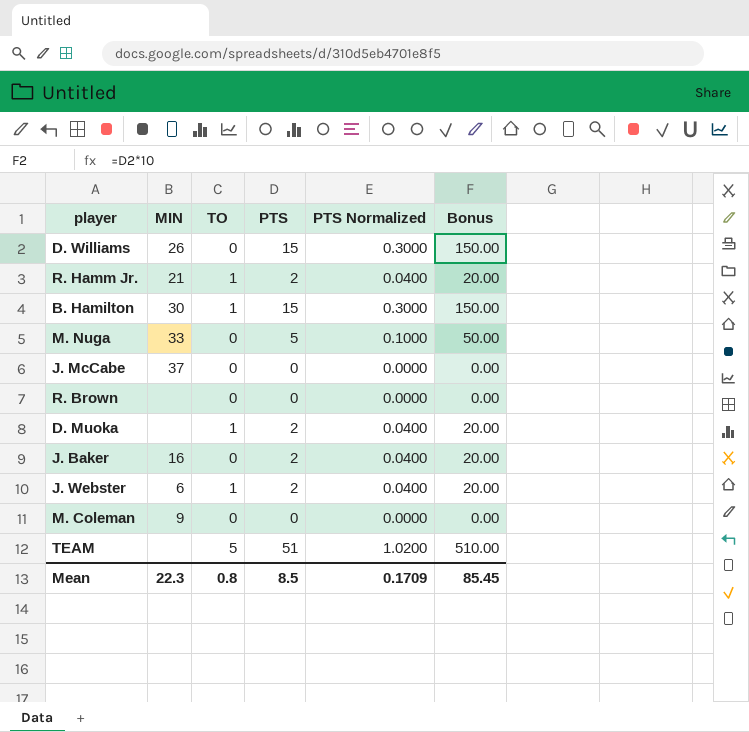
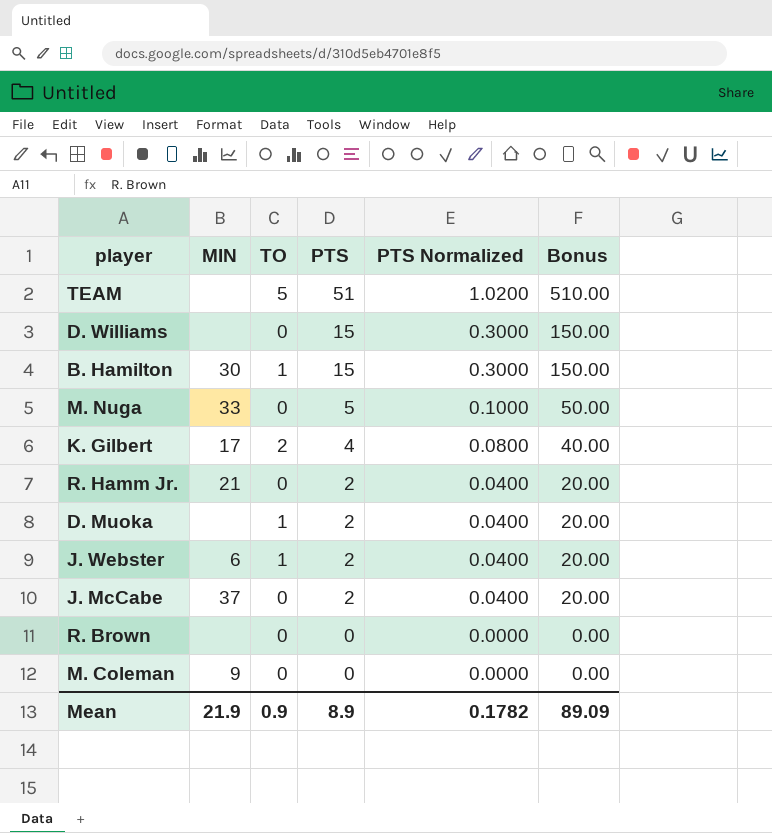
row order: none -> PTS descending
row J. Baker: 16 | 0 | 2 | 0.0400 | 20.00 -> none
D. Williams | MIN: 26 -> none
row K. Gilbert: none -> 17 | 2 | 4 | 0.0800 | 40.00
R. Hamm Jr. | TO: 1 -> 0
J. McCabe | PTS: 0 -> 2
J. McCabe | PTS Normalized: 0.0000 -> 0.0400
J. McCabe | Bonus: 0.00 -> 20.00
Mean | MIN: 22.3 -> 21.9
Mean | TO: 0.8 -> 0.9
Mean | PTS: 8.5 -> 8.9
Mean | PTS Normalized: 0.1709 -> 0.1782
Mean | Bonus: 85.45 -> 89.09

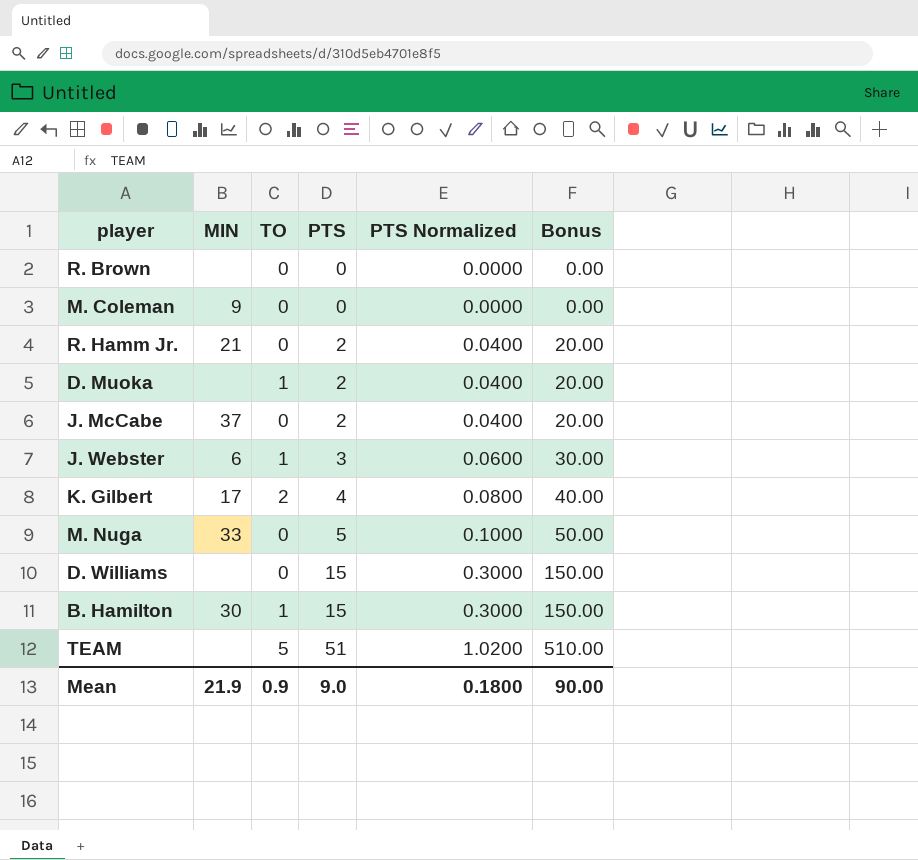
row order: PTS descending -> PTS ascending
J. Webster | PTS: 2 -> 3
J. Webster | PTS Normalized: 0.0400 -> 0.0600
J. Webster | Bonus: 20.00 -> 30.00
Mean | PTS: 8.9 -> 9.0
Mean | PTS Normalized: 0.1782 -> 0.1800
Mean | Bonus: 89.09 -> 90.00

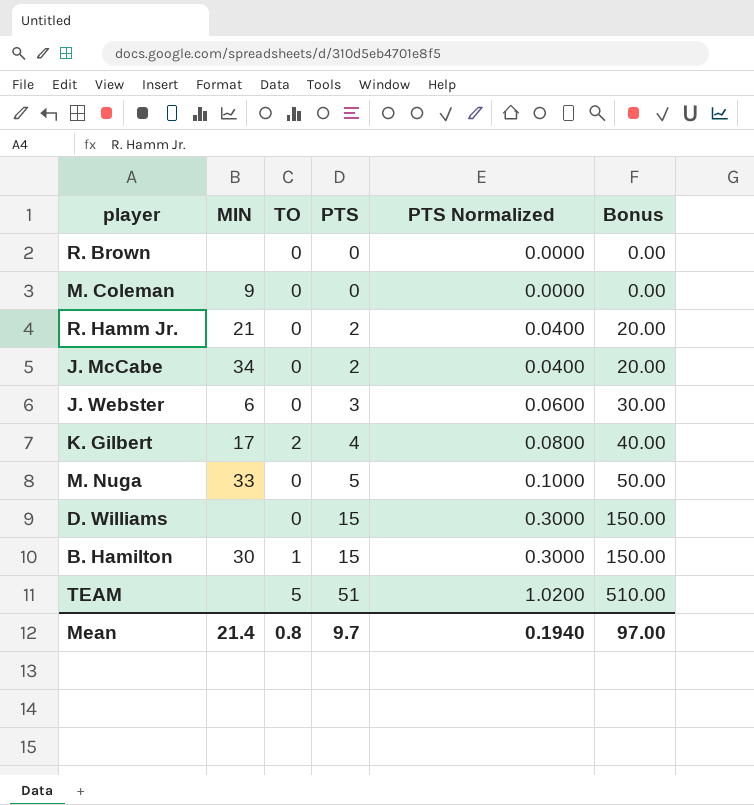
row D. Muoka: none | 1 | 2 | 0.0400 | 20.00 -> none
J. McCabe | MIN: 37 -> 34
J. Webster | TO: 1 -> 0
Mean | MIN: 21.9 -> 21.4
Mean | TO: 0.9 -> 0.8
Mean | PTS: 9.0 -> 9.7
Mean | PTS Normalized: 0.1800 -> 0.1940
Mean | Bonus: 90.00 -> 97.00

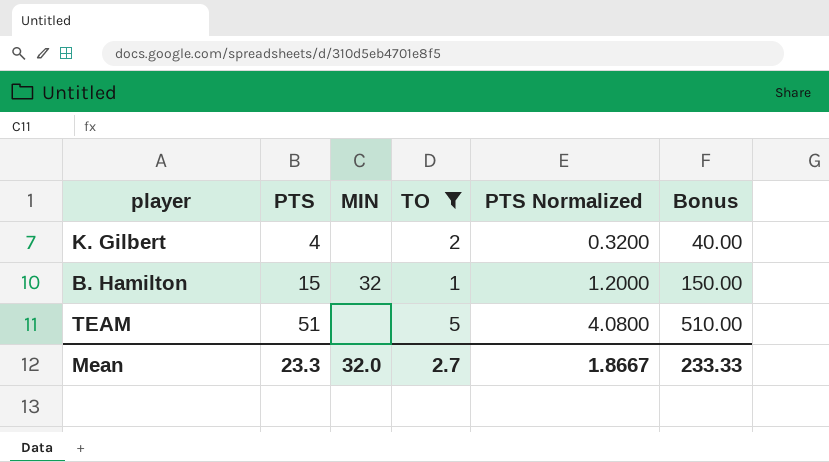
filter: none -> TO != 0
column PTS | position: 4 -> 2
column PTS Normalized | formula: [PTS] * 0.02 -> [PTS] * 0.08
K. Gilbert | MIN: 17 -> none
B. Hamilton | MIN: 30 -> 32
Mean | PTS: 9.7 -> 23.3
Mean | MIN: 21.4 -> 32.0
Mean | TO: 0.8 -> 2.7
Mean | PTS Normalized: 0.1940 -> 1.8667
Mean | Bonus: 97.00 -> 233.33

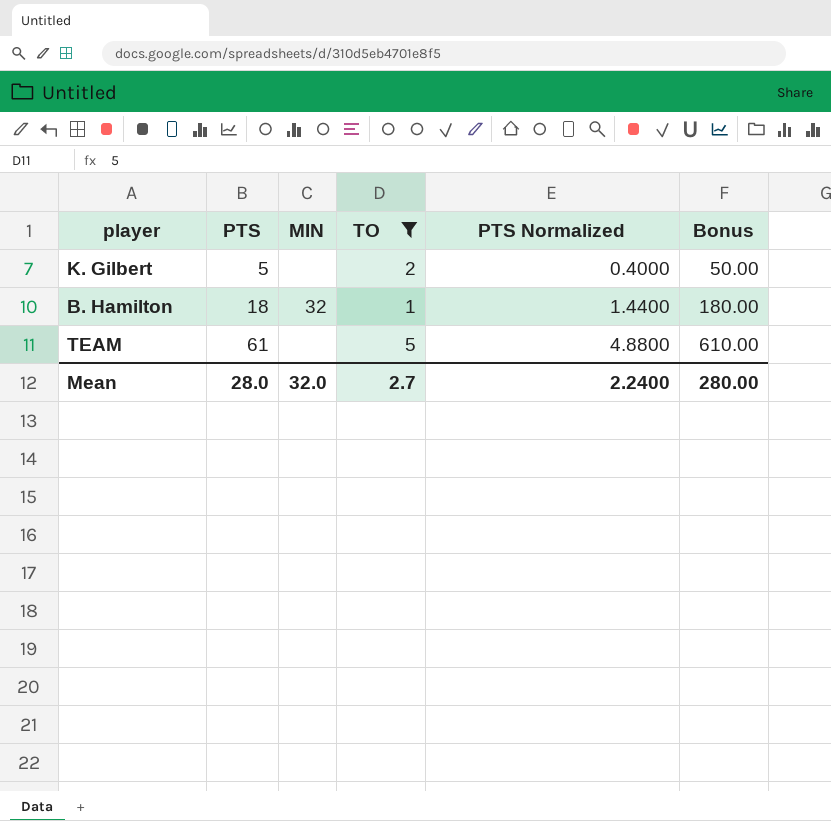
K. Gilbert | PTS: 4 -> 5
K. Gilbert | PTS Normalized: 0.3200 -> 0.4000
K. Gilbert | Bonus: 40.00 -> 50.00
B. Hamilton | PTS: 15 -> 18
B. Hamilton | PTS Normalized: 1.2000 -> 1.4400
B. Hamilton | Bonus: 150.00 -> 180.00
TEAM | PTS: 51 -> 61
TEAM | PTS Normalized: 4.0800 -> 4.8800
TEAM | Bonus: 510.00 -> 610.00
Mean | PTS: 23.3 -> 28.0
Mean | PTS Normalized: 1.8667 -> 2.2400
Mean | Bonus: 233.33 -> 280.00

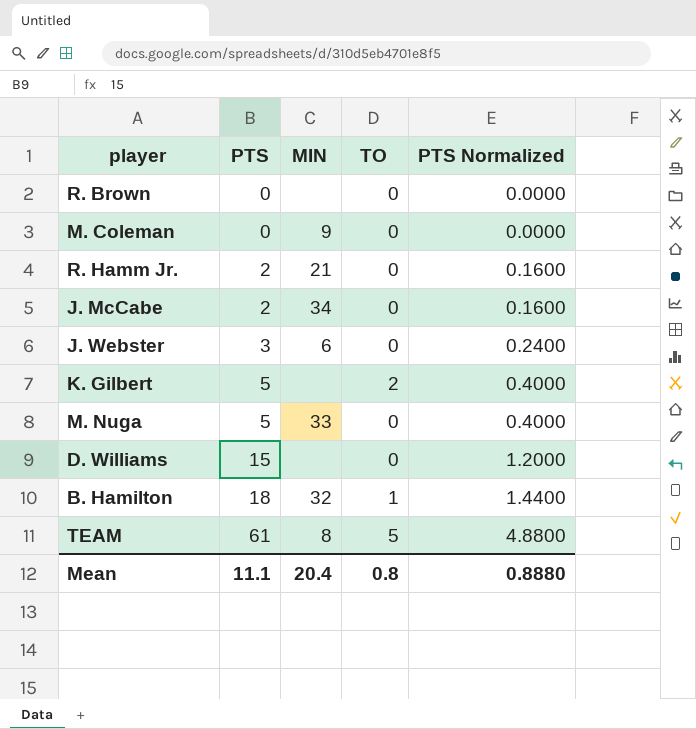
filter: TO != 0 -> none
column Bonus | formula: [PTS] * 10 -> none
TEAM | MIN: none -> 8
Mean | PTS: 28.0 -> 11.1
Mean | MIN: 32.0 -> 20.4
Mean | TO: 2.7 -> 0.8
Mean | PTS Normalized: 2.2400 -> 0.8880

